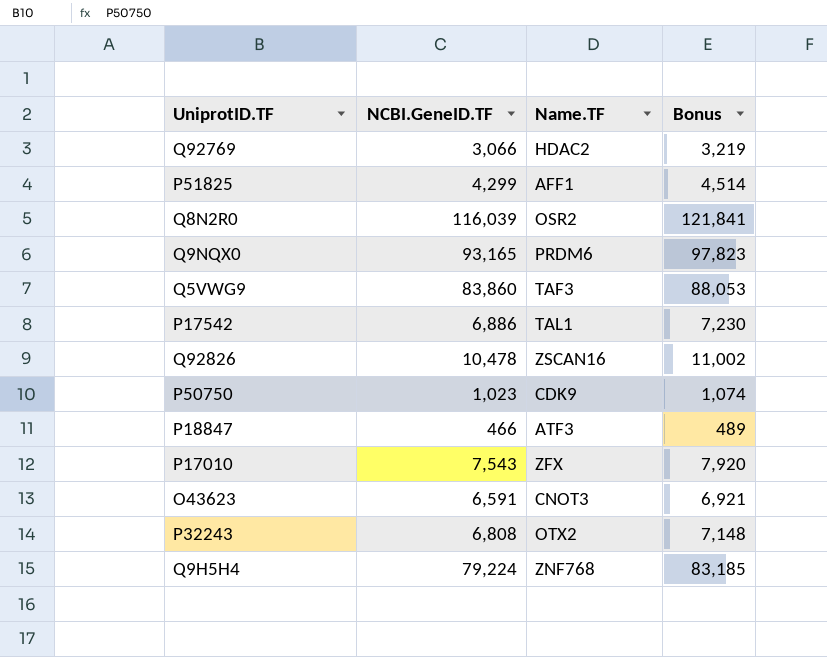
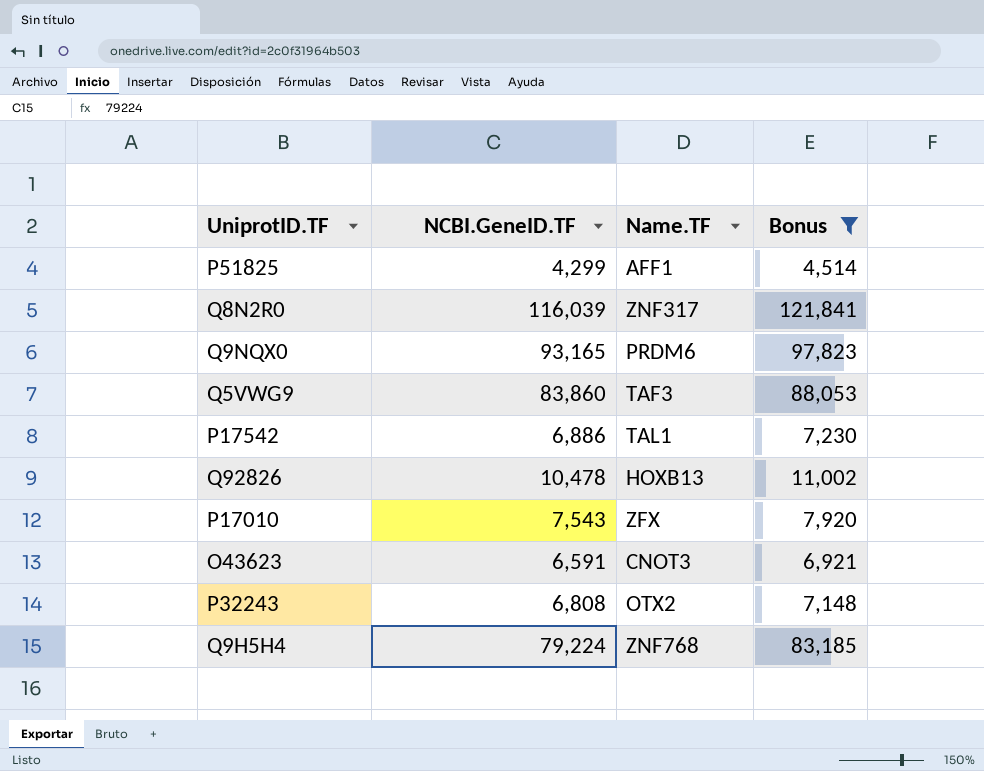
filter: none -> Bonus >= 4,514
Q8N2R0 | Name.TF: OSR2 -> ZNF317
Q92826 | Name.TF: ZSCAN16 -> HOXB13

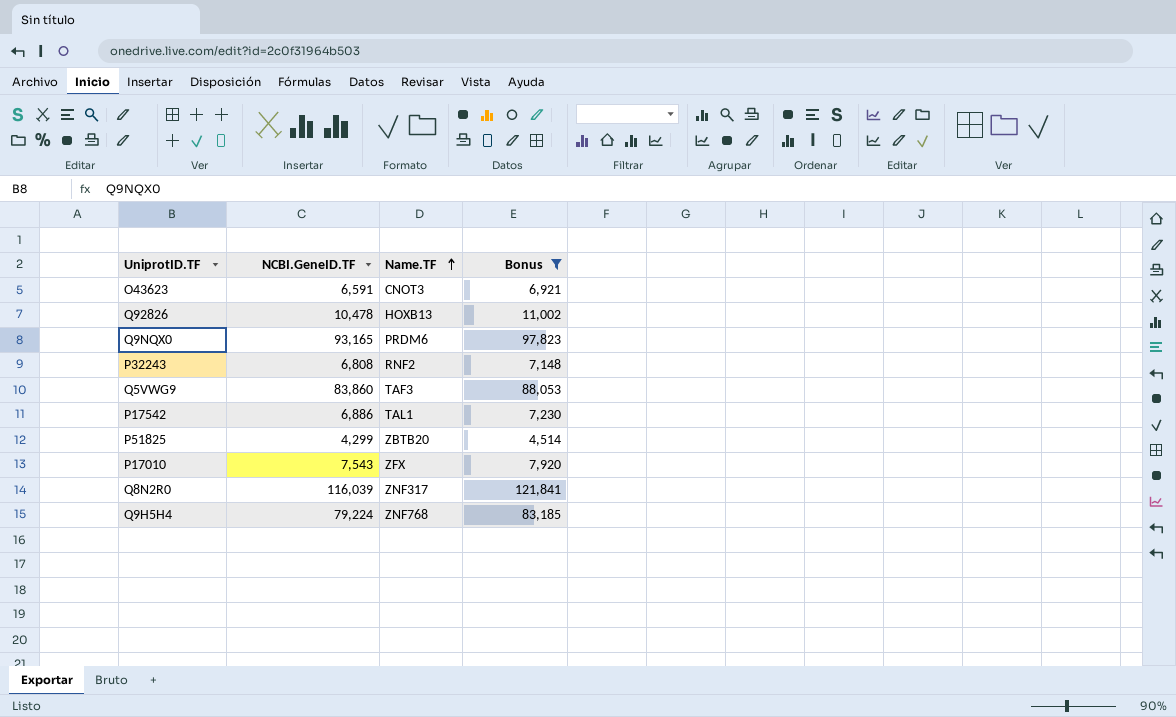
row order: none -> Name.TF ascending
P32243 | Name.TF: OTX2 -> RNF2
P51825 | Name.TF: AFF1 -> ZBTB20

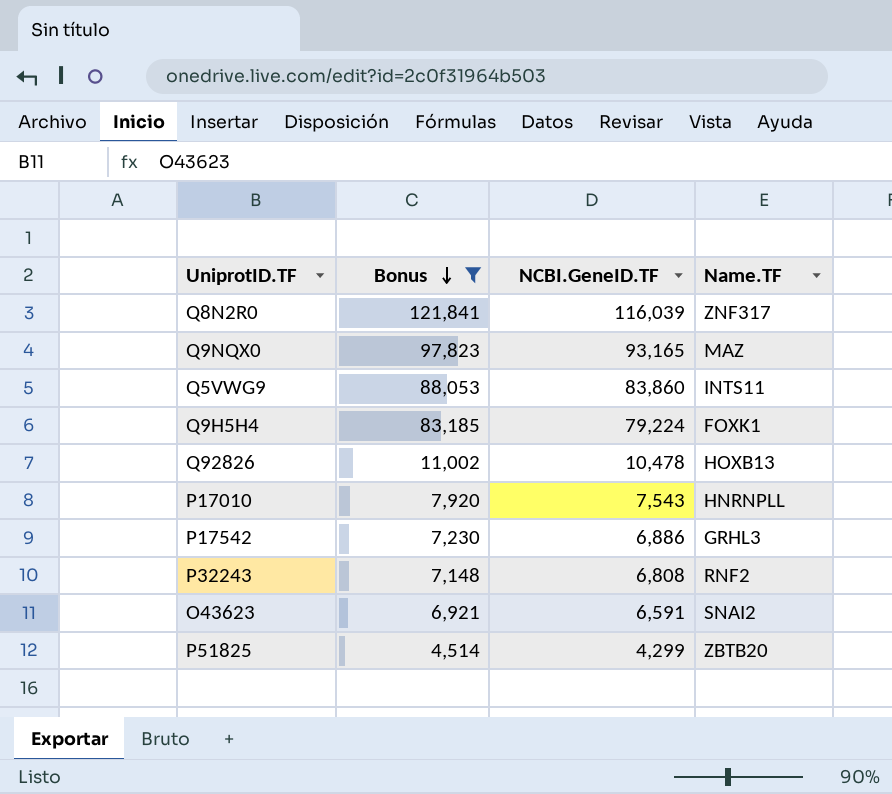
row order: Name.TF ascending -> Bonus descending
column Bonus | position: 4 -> 2
Q9NQX0 | Name.TF: PRDM6 -> MAZ
Q5VWG9 | Name.TF: TAF3 -> INTS11
Q9H5H4 | Name.TF: ZNF768 -> FOXK1
P17010 | Name.TF: ZFX -> HNRNPLL
P17542 | Name.TF: TAL1 -> GRHL3
O43623 | Name.TF: CNOT3 -> SNAI2

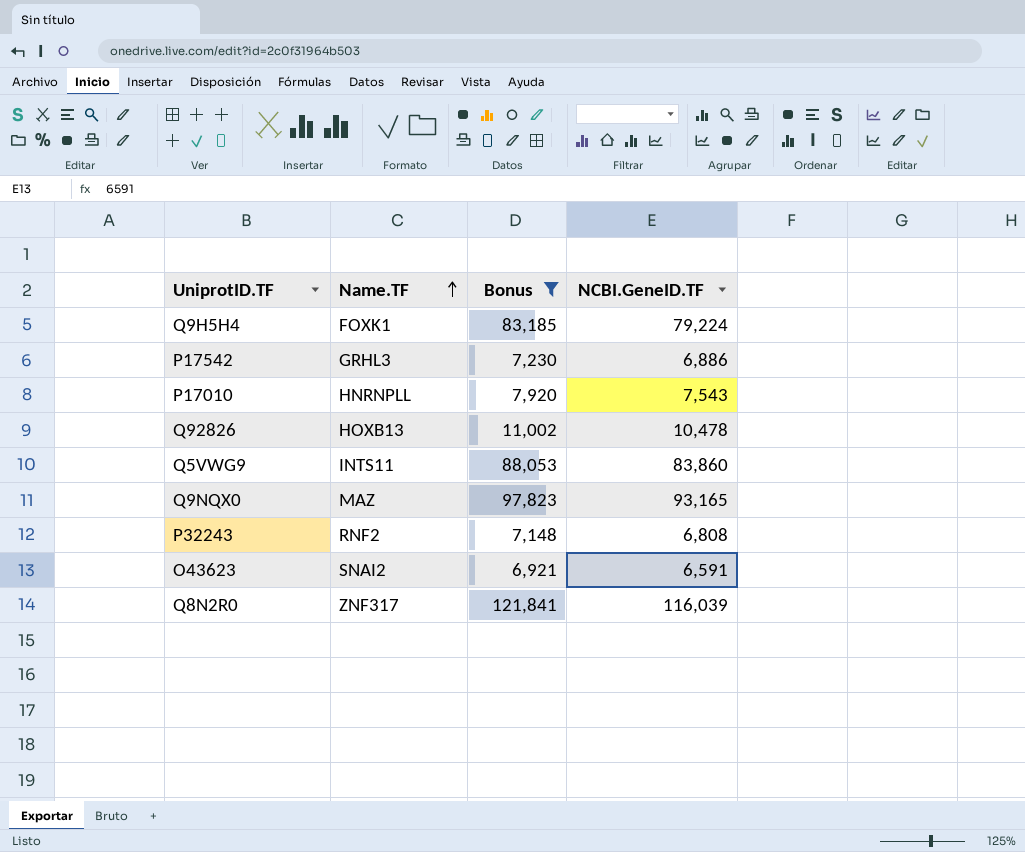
row order: Bonus descending -> Name.TF ascending
column Name.TF | position: 4 -> 2
row P51825: 4,514 | 4,299 | ZBTB20 -> none

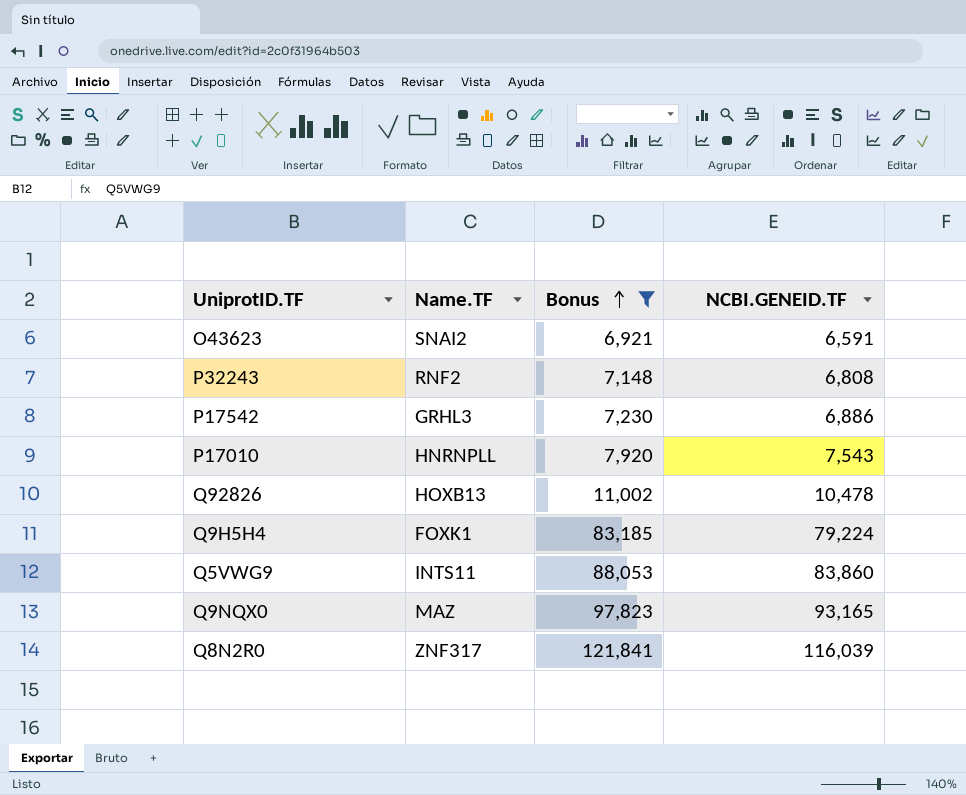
row order: Name.TF ascending -> Bonus ascending
column name: NCBI.GeneID.TF -> NCBI.GENEID.TF

